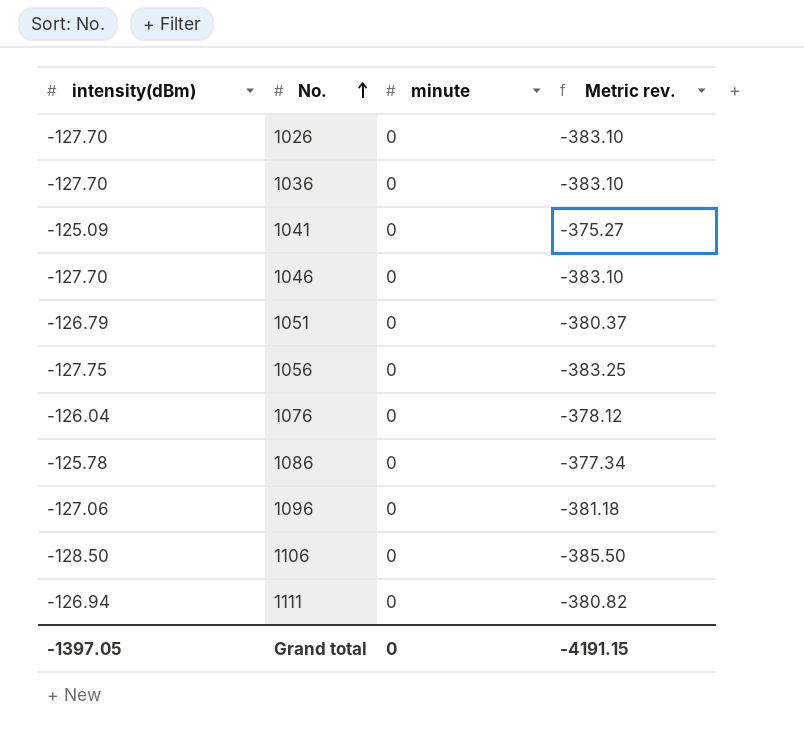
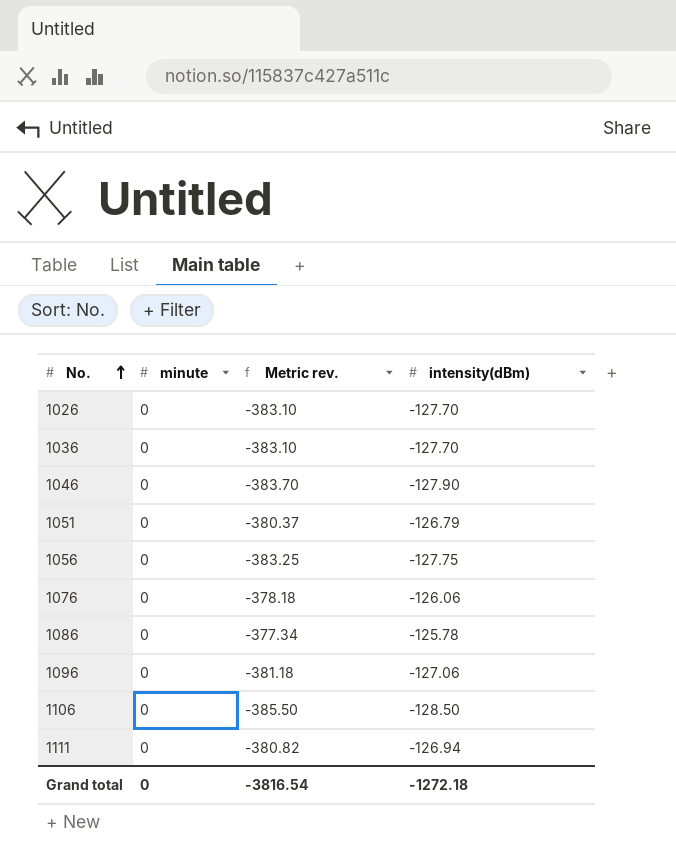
column intensity(dBm) | position: 1 -> 4
row 1041: -125.09 | 0 | -375.27 -> none
1046 | Metric rev.: -383.10 -> -383.70
1046 | intensity(dBm): -127.70 -> -127.90
1076 | Metric rev.: -378.12 -> -378.18
1076 | intensity(dBm): -126.04 -> -126.06
Grand total | Metric rev.: -4191.15 -> -3816.54
Grand total | intensity(dBm): -1397.05 -> -1272.18

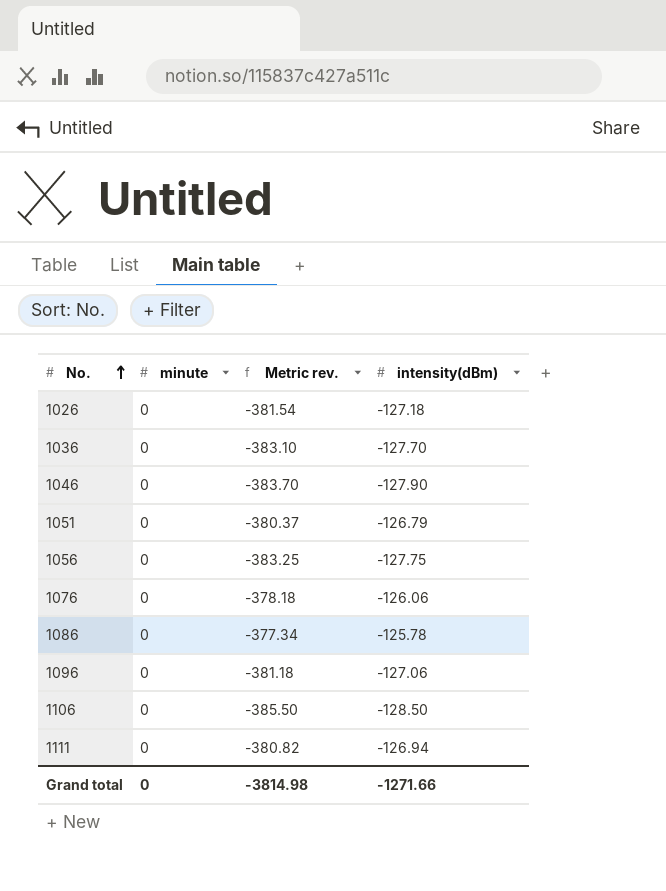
1026 | Metric rev.: -383.10 -> -381.54
1026 | intensity(dBm): -127.70 -> -127.18
Grand total | Metric rev.: -3816.54 -> -3814.98
Grand total | intensity(dBm): -1272.18 -> -1271.66

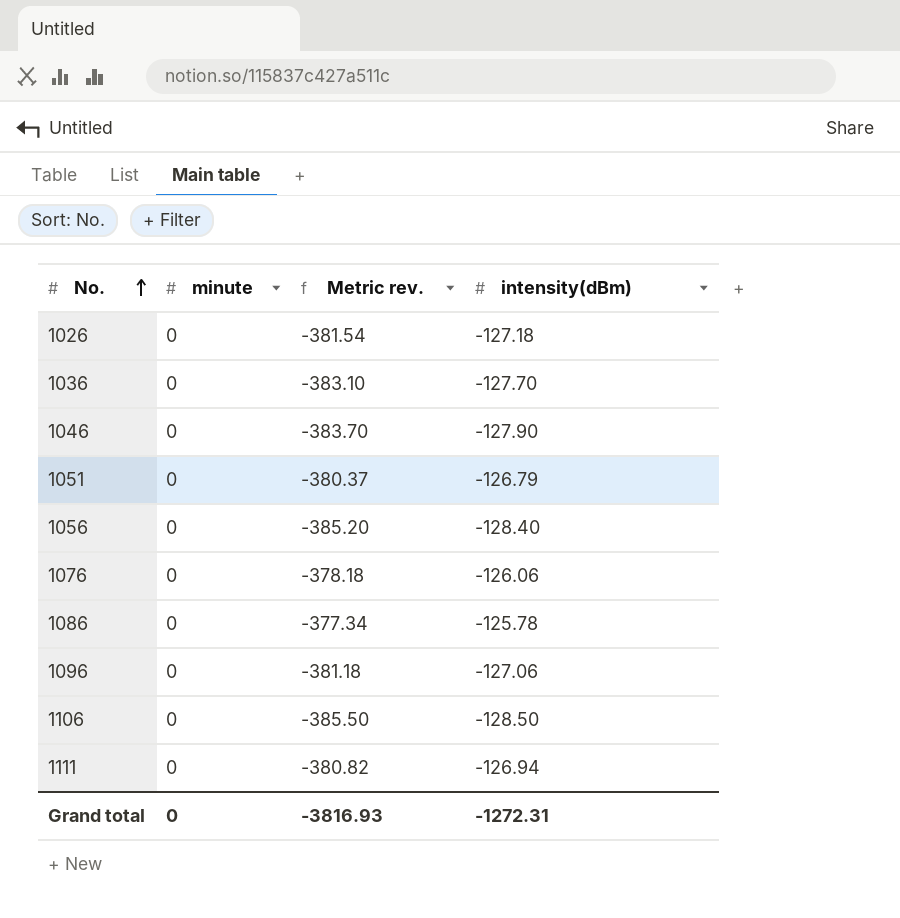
1056 | Metric rev.: -383.25 -> -385.20
1056 | intensity(dBm): -127.75 -> -128.40
Grand total | Metric rev.: -3814.98 -> -3816.93
Grand total | intensity(dBm): -1271.66 -> -1272.31

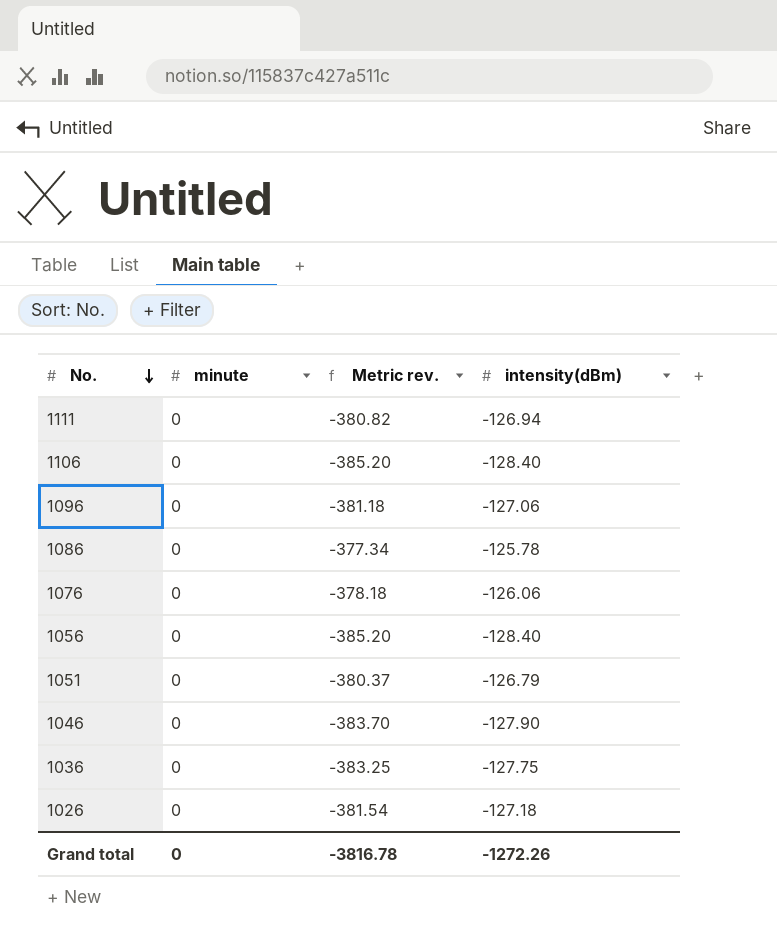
row order: No. ascending -> No. descending
1106 | Metric rev.: -385.50 -> -385.20
1106 | intensity(dBm): -128.50 -> -128.40
1036 | Metric rev.: -383.10 -> -383.25
1036 | intensity(dBm): -127.70 -> -127.75
Grand total | Metric rev.: -3816.93 -> -3816.78
Grand total | intensity(dBm): -1272.31 -> -1272.26

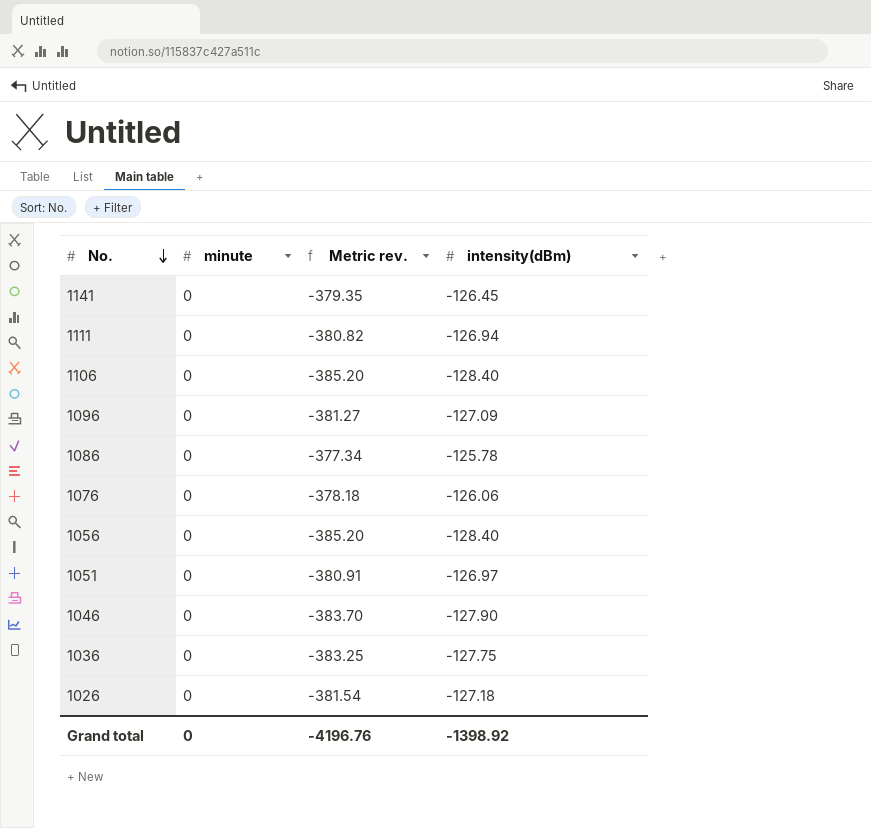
row 1141: none -> 0 | -379.35 | -126.45
1096 | Metric rev.: -381.18 -> -381.27
1096 | intensity(dBm): -127.06 -> -127.09
1051 | Metric rev.: -380.37 -> -380.91
1051 | intensity(dBm): -126.79 -> -126.97
Grand total | Metric rev.: -3816.78 -> -4196.76
Grand total | intensity(dBm): -1272.26 -> -1398.92

